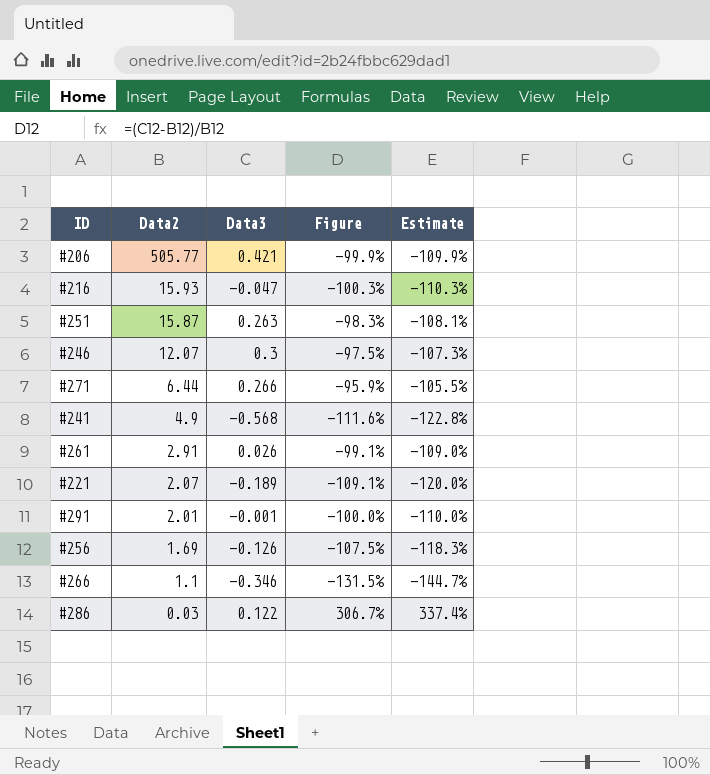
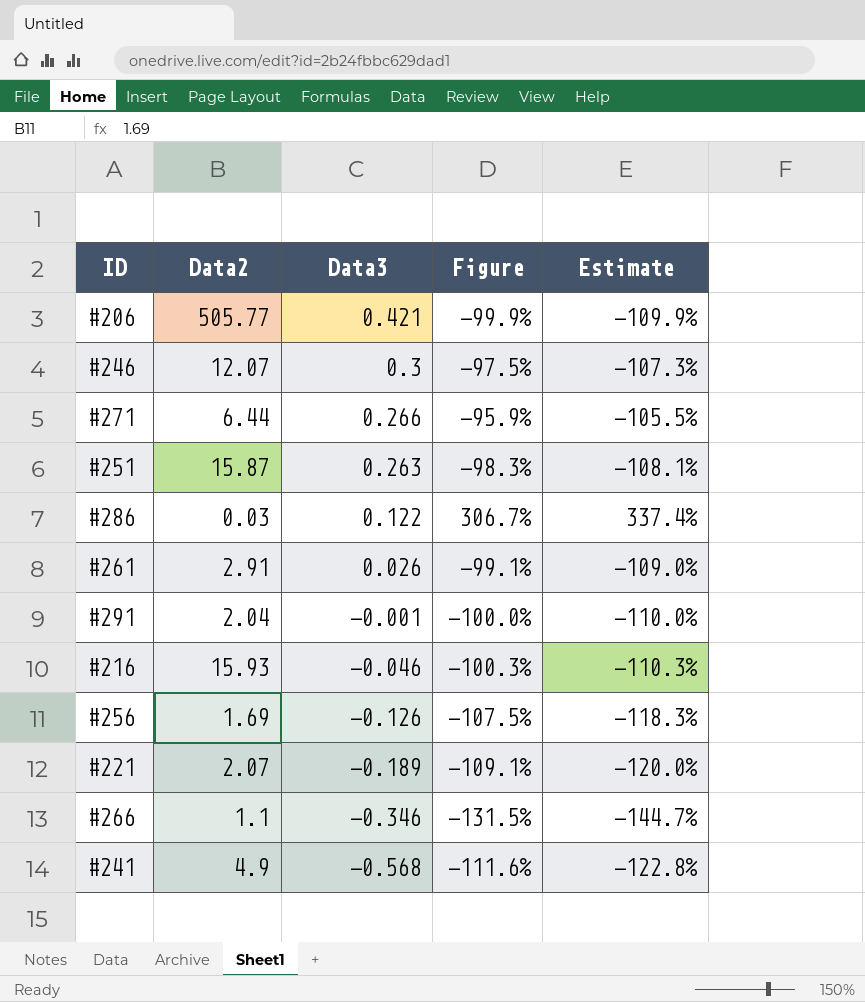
row order: Data2 descending -> Data3 descending
#291 | Data2: 2.01 -> 2.04
#216 | Data3: -0.047 -> -0.046

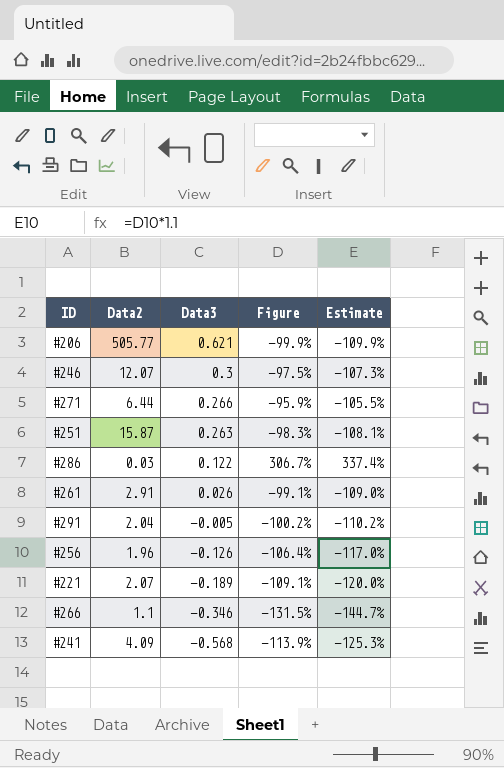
row #216: 15.93 | -0.046 | -100.3% | -110.3% -> none
#206 | Data3: 0.421 -> 0.621
#291 | Data3: -0.001 -> -0.005
#291 | Figure: -100.0% -> -100.2%
#291 | Estimate: -110.0% -> -110.2%
#256 | Data2: 1.69 -> 1.96
#256 | Figure: -107.5% -> -106.4%
#256 | Estimate: -118.3% -> -117.0%
#241 | Data2: 4.9 -> 4.09
#241 | Figure: -111.6% -> -113.9%
#241 | Estimate: -122.8% -> -125.3%

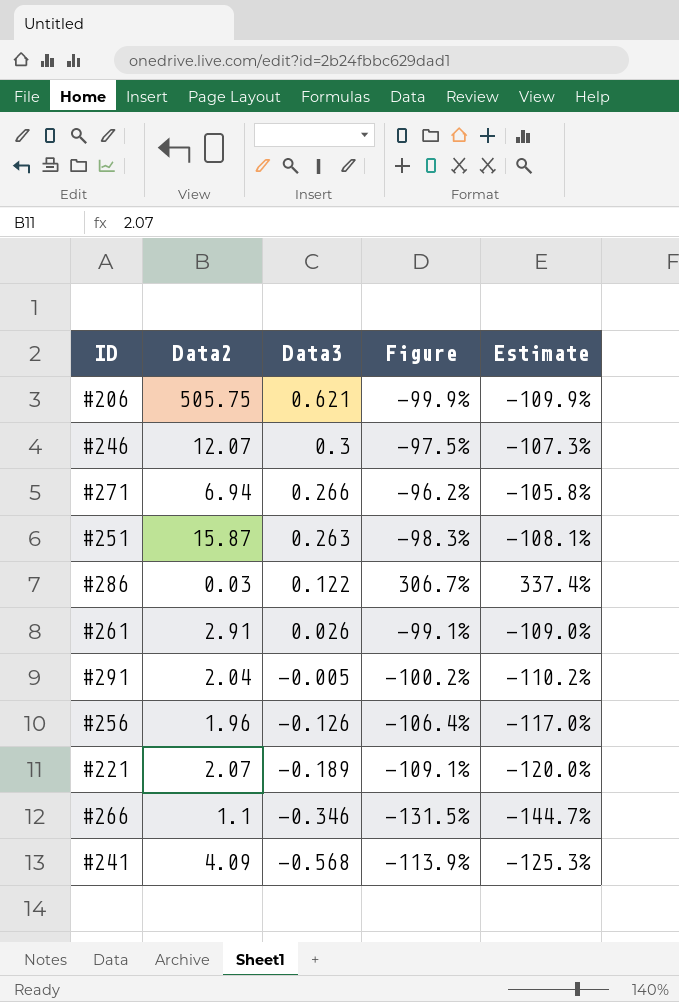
#206 | Data2: 505.77 -> 505.75
#271 | Data2: 6.44 -> 6.94
#271 | Figure: -95.9% -> -96.2%
#271 | Estimate: -105.5% -> -105.8%

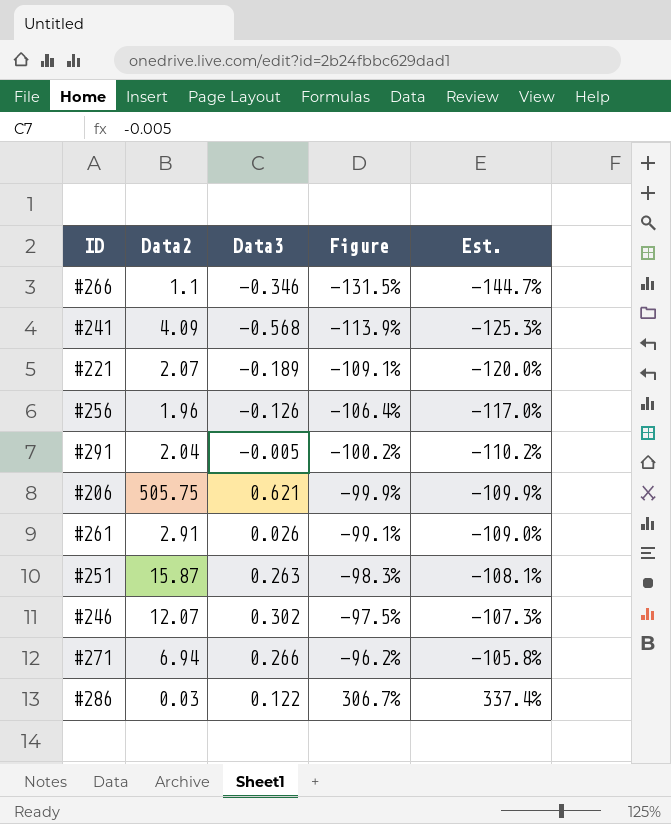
row order: Data3 descending -> Figure ascending
column name: Estimate -> Est.
#246 | Data3: 0.3 -> 0.302

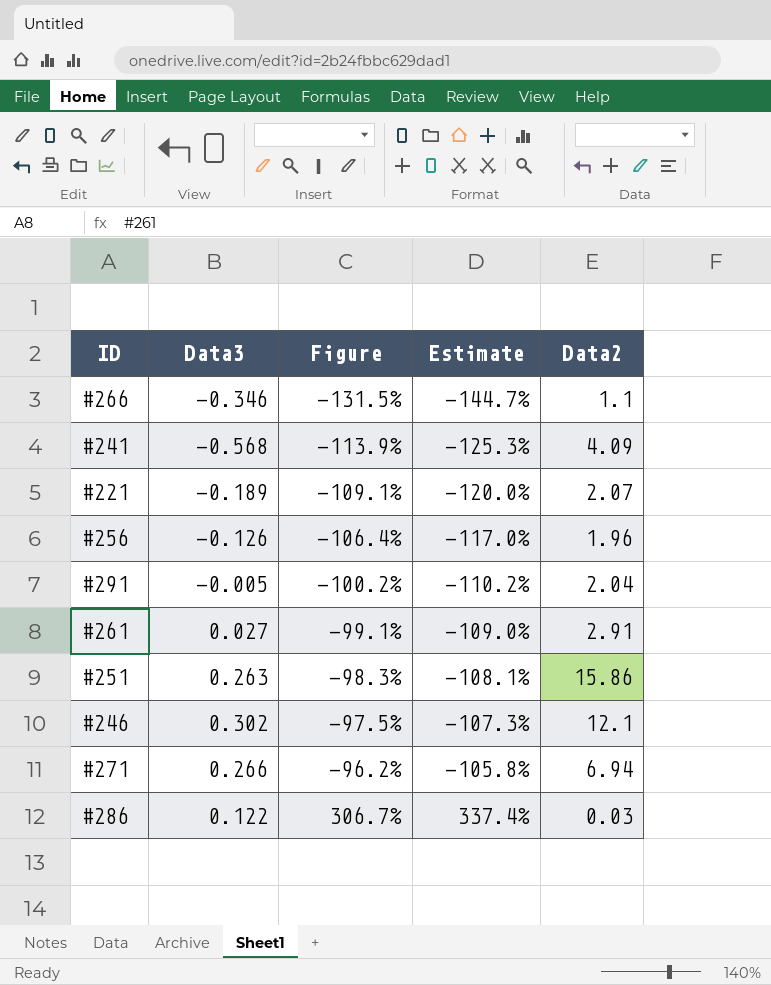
column name: Est. -> Estimate
column Data2 | position: 2 -> 5
row #206: 505.75 | 0.621 | -99.9% | -109.9% -> none
#261 | Data3: 0.026 -> 0.027
#251 | Data2: 15.87 -> 15.86
#246 | Data2: 12.07 -> 12.1

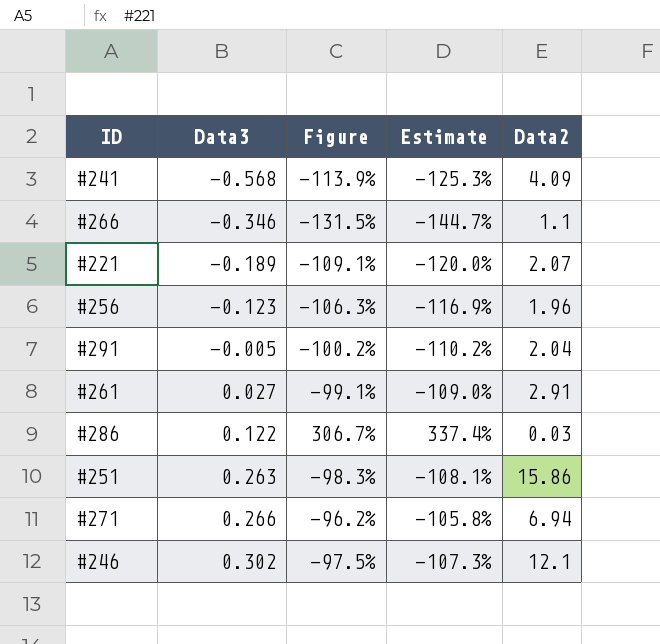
row order: Figure ascending -> Data3 ascending
#256 | Data3: -0.126 -> -0.123
#256 | Figure: -106.4% -> -106.3%
#256 | Estimate: -117.0% -> -116.9%

